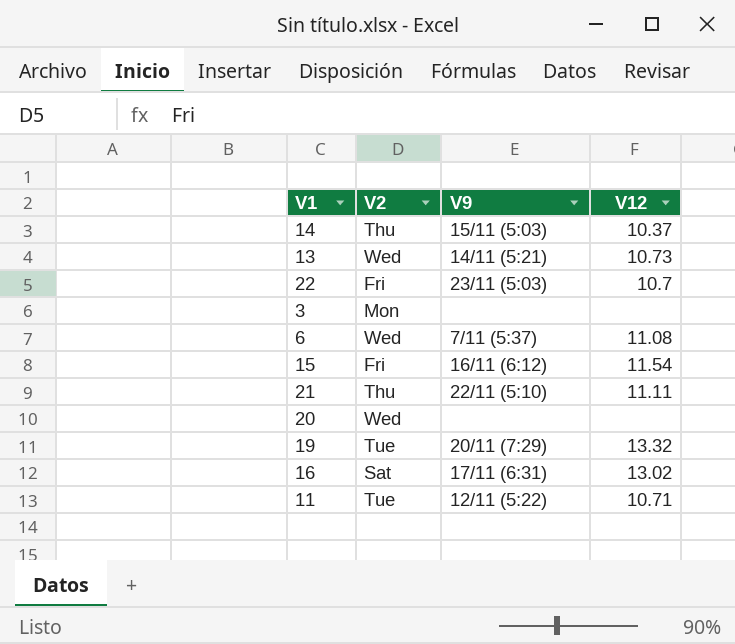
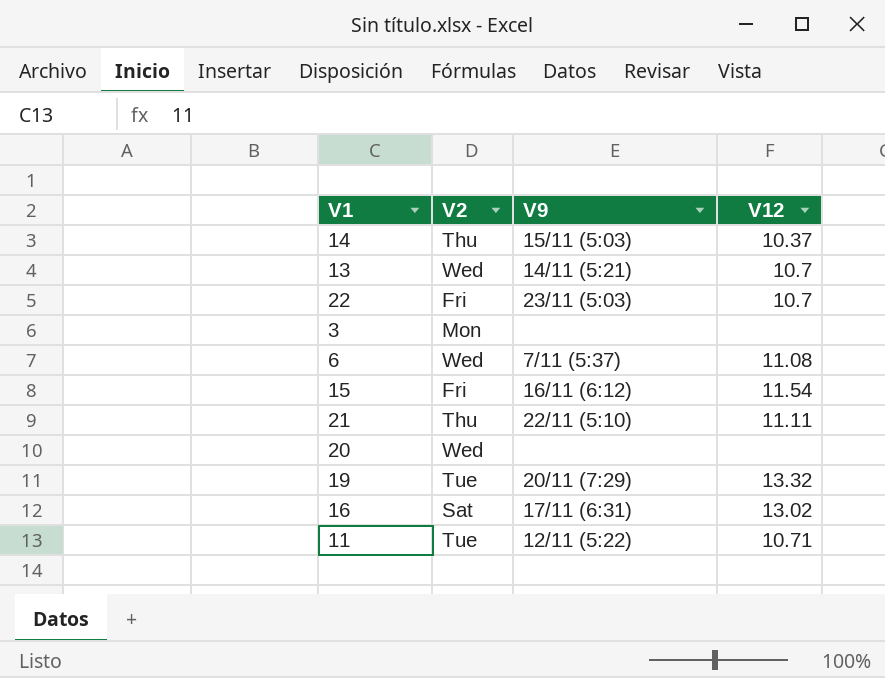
13 | V12: 10.73 -> 10.7

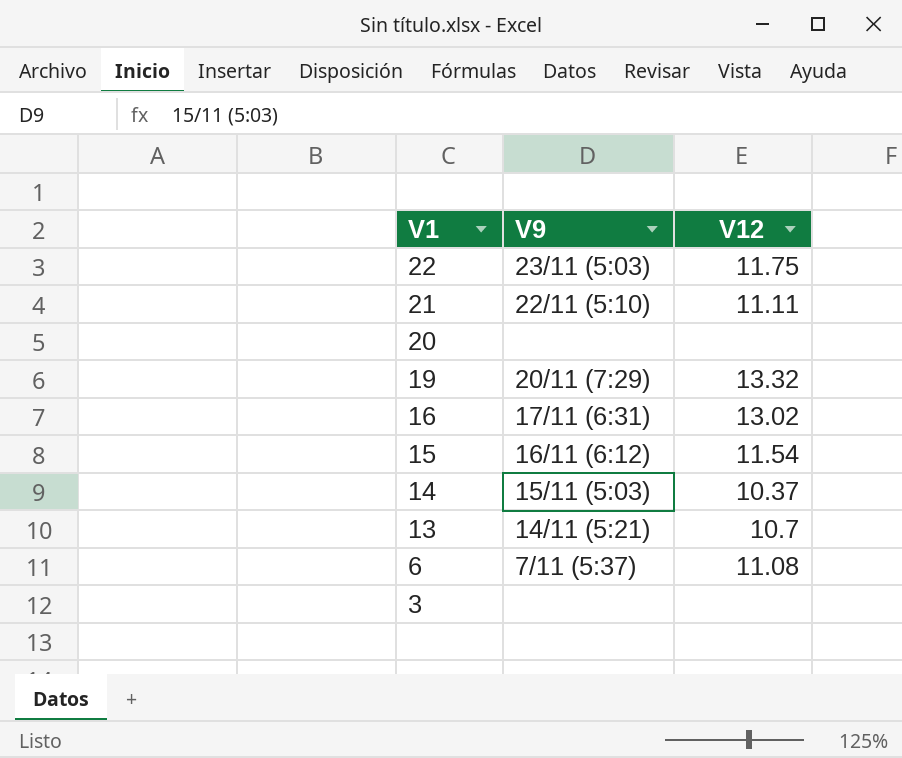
row order: none -> V1 descending
column V2 | position: 2 -> none
row 11: Tue | 12/11 (5:22) | 10.71 -> none
22 | V12: 10.7 -> 11.75

